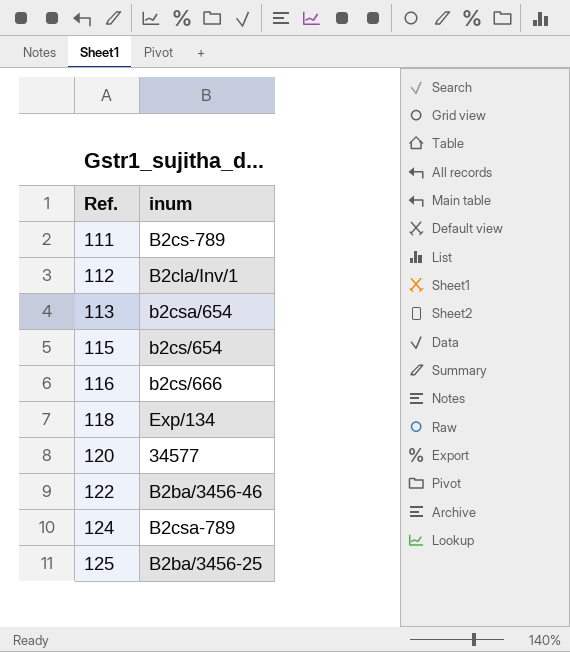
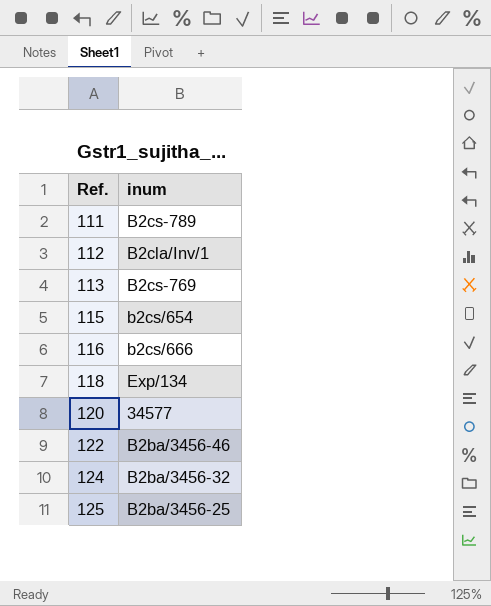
113 | inum: b2csa/654 -> B2cs-769
124 | inum: B2csa-789 -> B2ba/3456-32

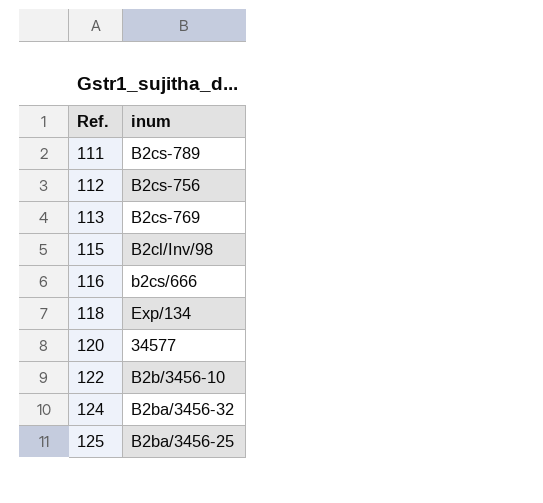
112 | inum: B2cla/Inv/1 -> B2cs-756
115 | inum: b2cs/654 -> B2cl/Inv/98
122 | inum: B2ba/3456-46 -> B2b/3456-10

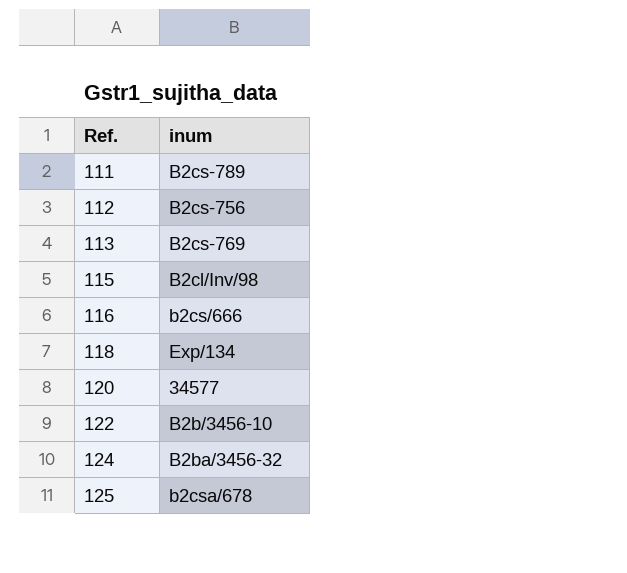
125 | inum: B2ba/3456-25 -> b2csa/678

